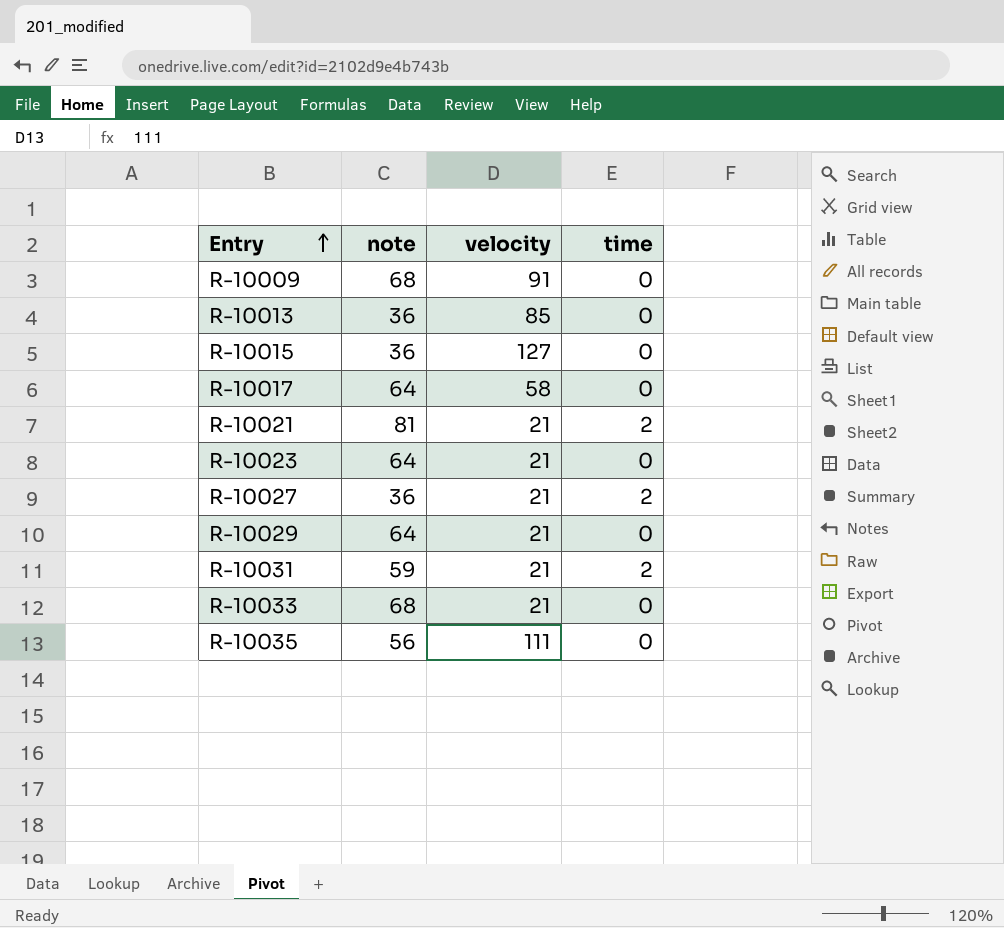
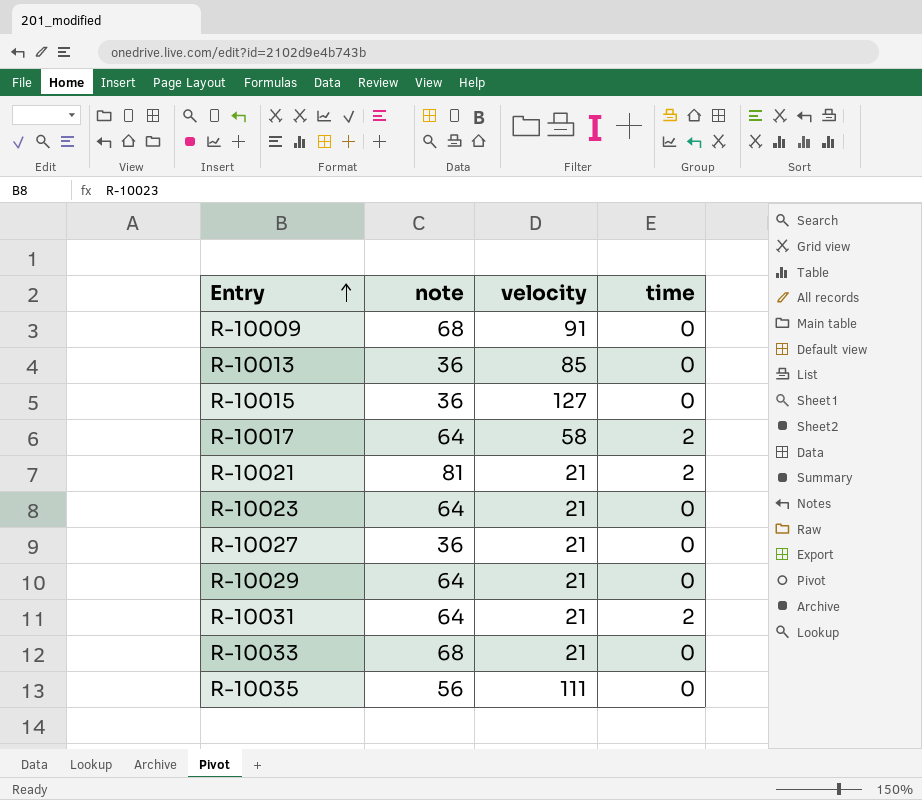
R-10017 | time: 0 -> 2
R-10027 | time: 2 -> 0
R-10031 | note: 59 -> 64

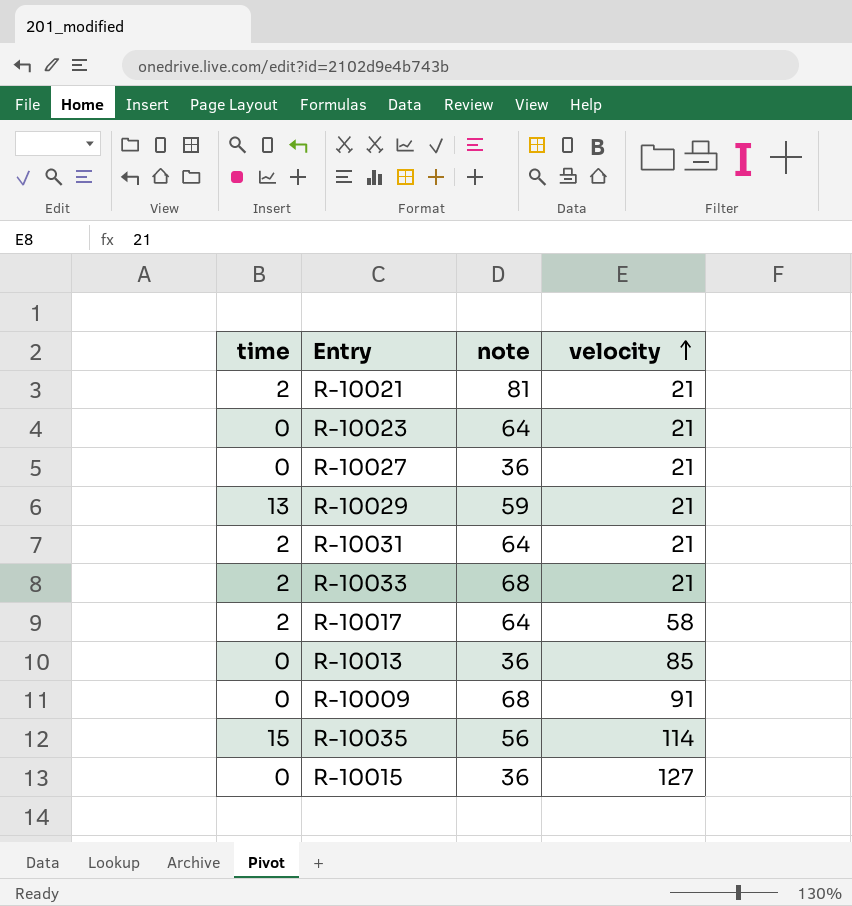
row order: Entry ascending -> velocity ascending
column time | position: 4 -> 1
R-10029 | time: 0 -> 13
R-10029 | note: 64 -> 59
R-10033 | time: 0 -> 2
R-10035 | time: 0 -> 15
R-10035 | velocity: 111 -> 114

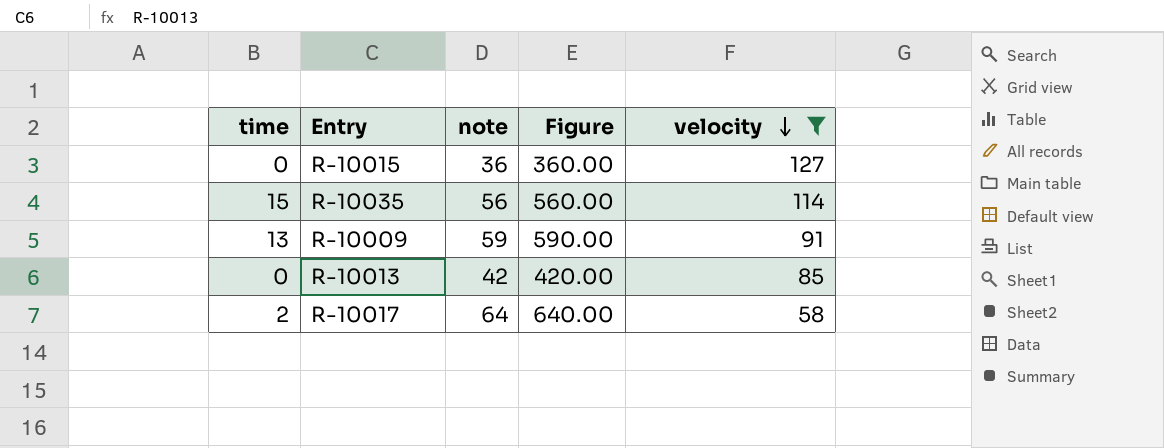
filter: none -> velocity != 21
row order: velocity ascending -> velocity descending
column Figure | formula: none -> [note] * 10
R-10009 | time: 0 -> 13
R-10009 | note: 68 -> 59
R-10013 | note: 36 -> 42

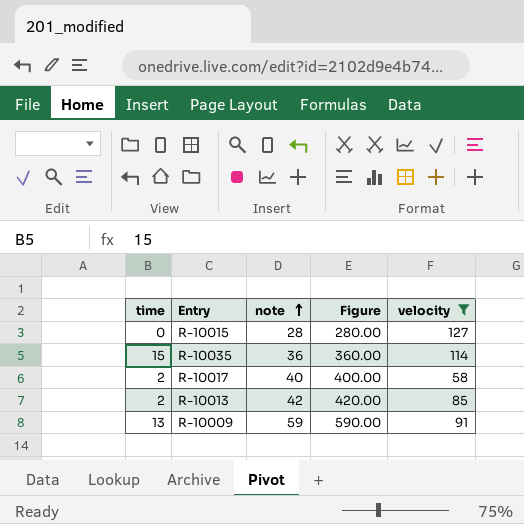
row order: velocity descending -> note ascending
R-10015 | note: 36 -> 28
R-10015 | Figure: 360.00 -> 280.00
R-10035 | note: 56 -> 36
R-10035 | Figure: 560.00 -> 360.00
R-10017 | note: 64 -> 40
R-10017 | Figure: 640.00 -> 400.00
R-10013 | time: 0 -> 2

